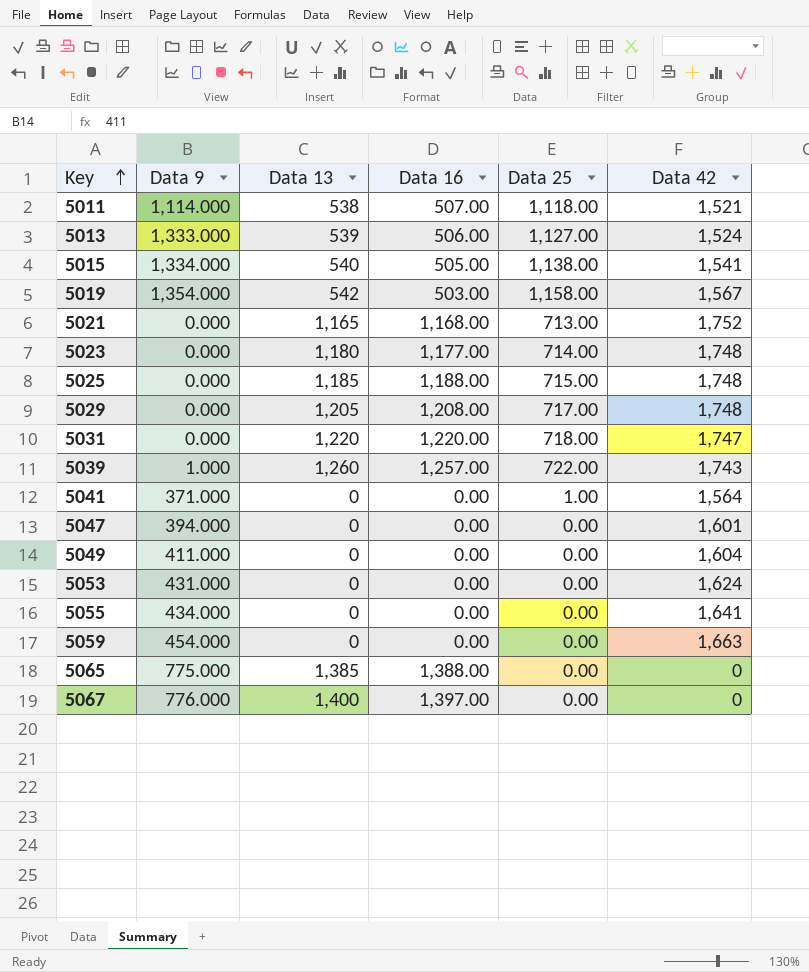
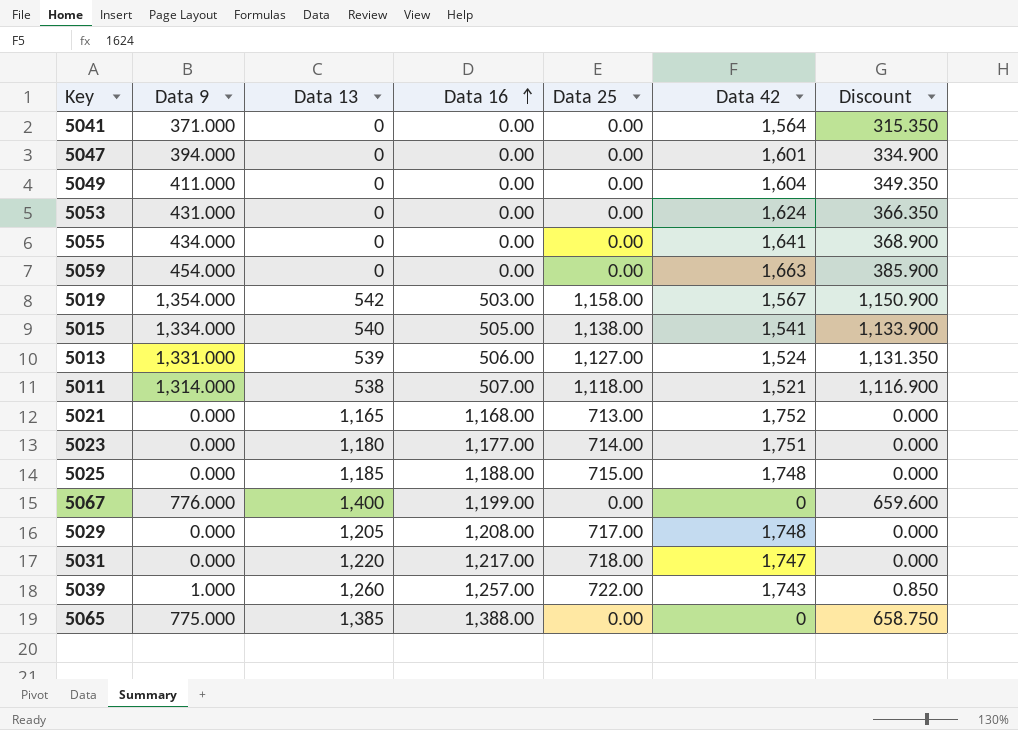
row order: Key ascending -> Data 16 ascending
column Discount | formula: none -> [Data 9] * 0.85
5041 | Data 25: 1.00 -> 0.00
5013 | Data 9: 1,333.000 -> 1,331.000
5011 | Data 9: 1,114.000 -> 1,314.000
5023 | Data 42: 1,748 -> 1,751
5067 | Data 16: 1,397.00 -> 1,199.00
5031 | Data 16: 1,220.00 -> 1,217.00

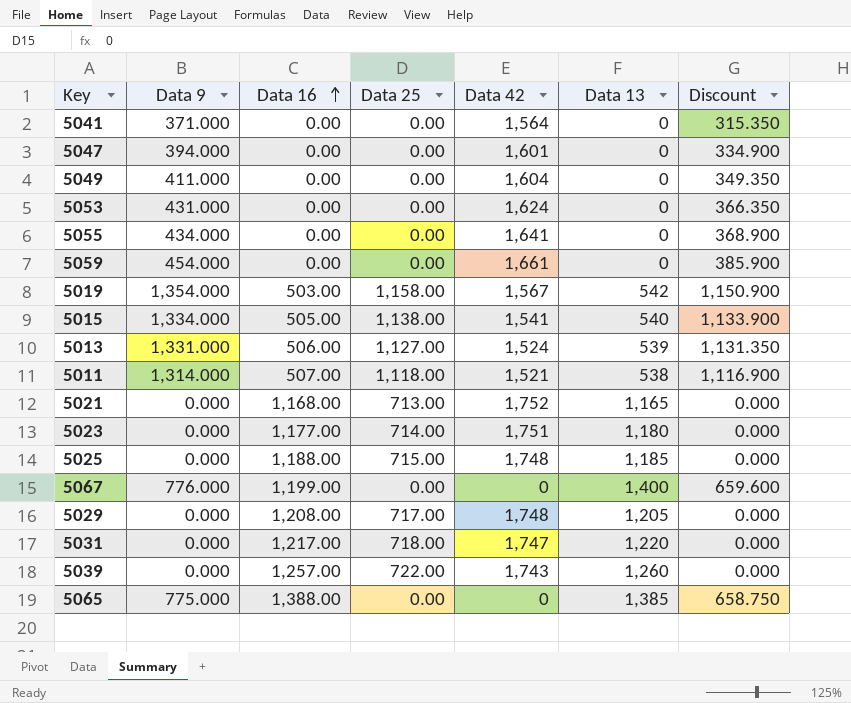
column Data 13 | position: 3 -> 6
5059 | Data 42: 1,663 -> 1,661
5039 | Data 9: 1.000 -> 0.000
5039 | Discount: 0.850 -> 0.000

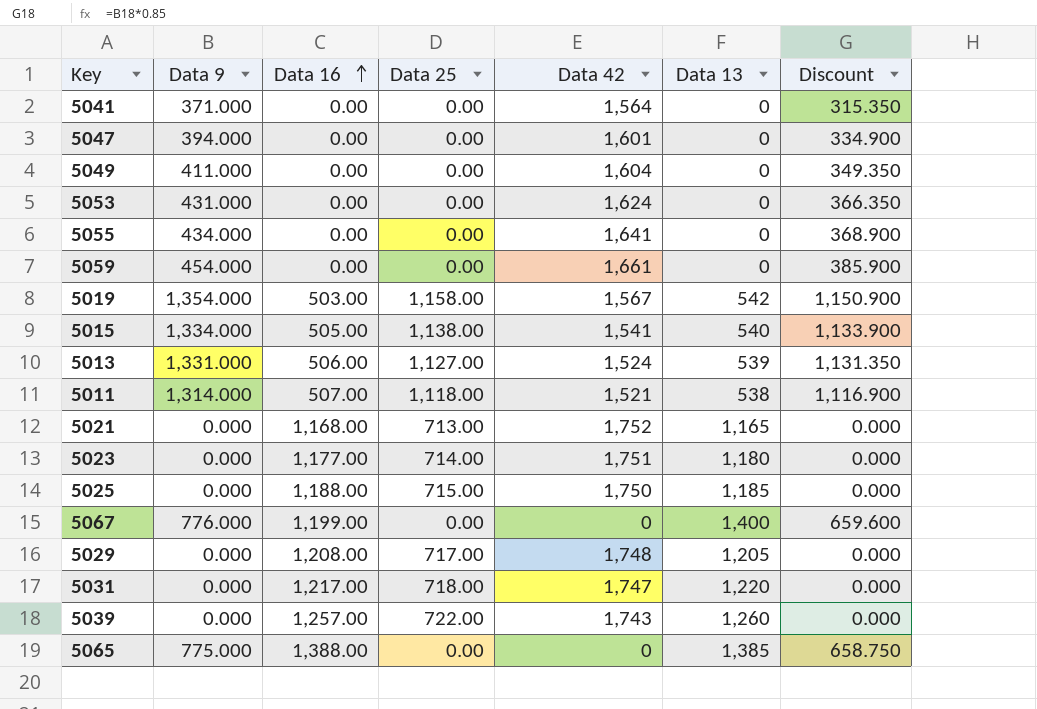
5025 | Data 42: 1,748 -> 1,750

